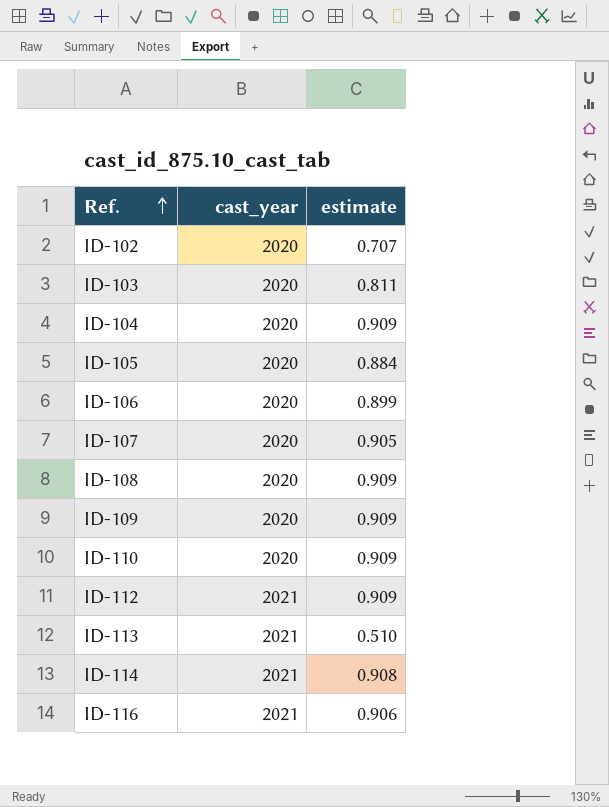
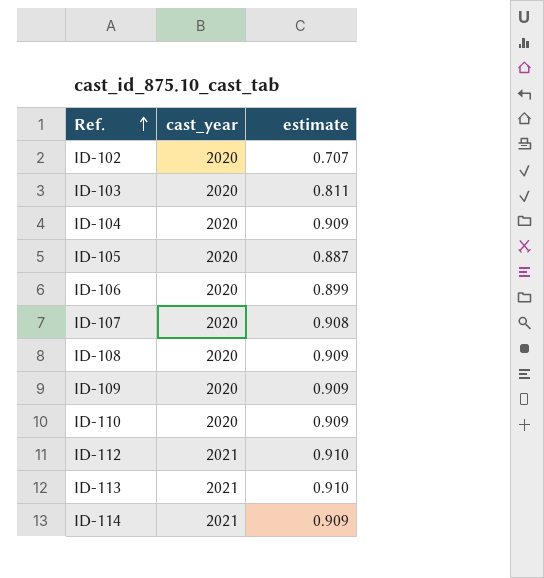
row ID-116: 2021 | 0.906 -> none
ID-105 | estimate: 0.884 -> 0.887
ID-107 | estimate: 0.905 -> 0.908
ID-112 | estimate: 0.909 -> 0.910
ID-113 | estimate: 0.510 -> 0.910
ID-114 | estimate: 0.908 -> 0.909

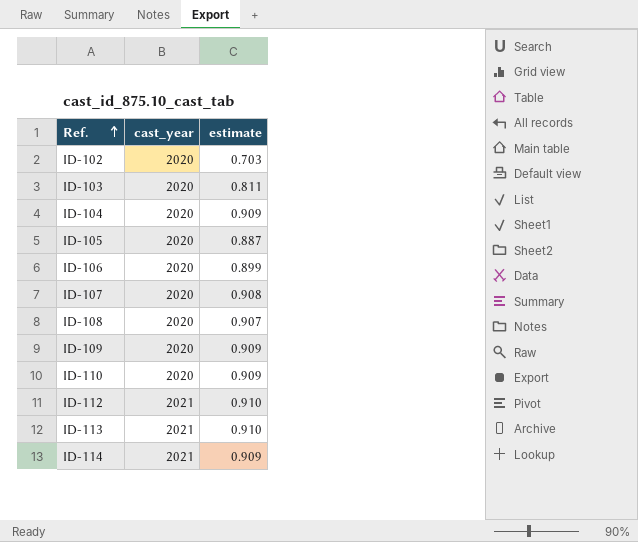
ID-102 | estimate: 0.707 -> 0.703
ID-108 | estimate: 0.909 -> 0.907

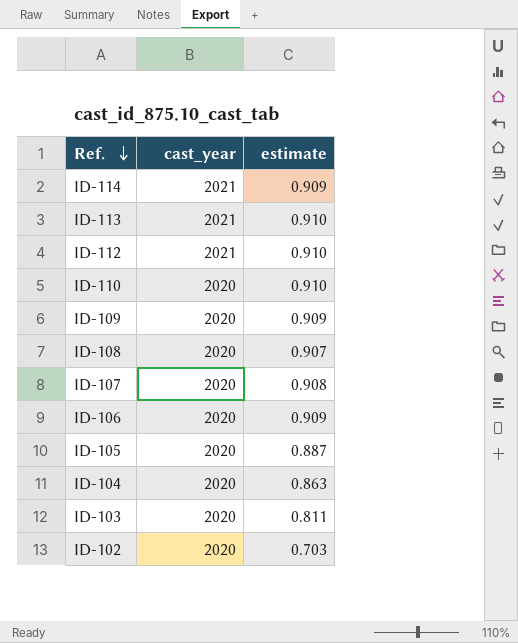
row order: Ref. ascending -> Ref. descending
ID-110 | estimate: 0.909 -> 0.910
ID-106 | estimate: 0.899 -> 0.909
ID-104 | estimate: 0.909 -> 0.863

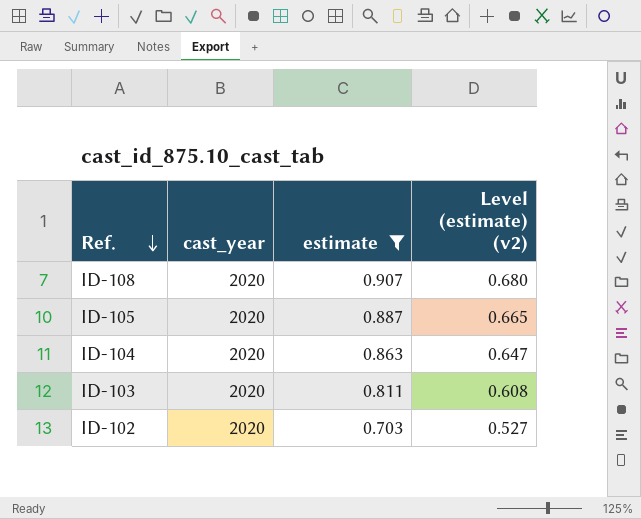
filter: none -> estimate <= 0.907
column Level (estimate) (v2) | formula: none -> [estimate] * 0.75

